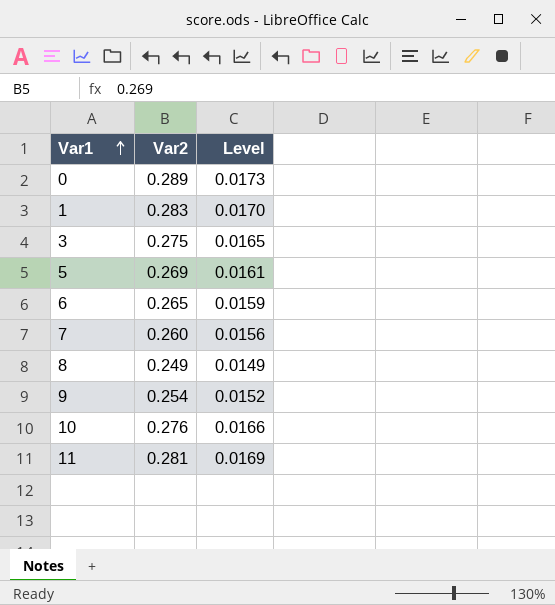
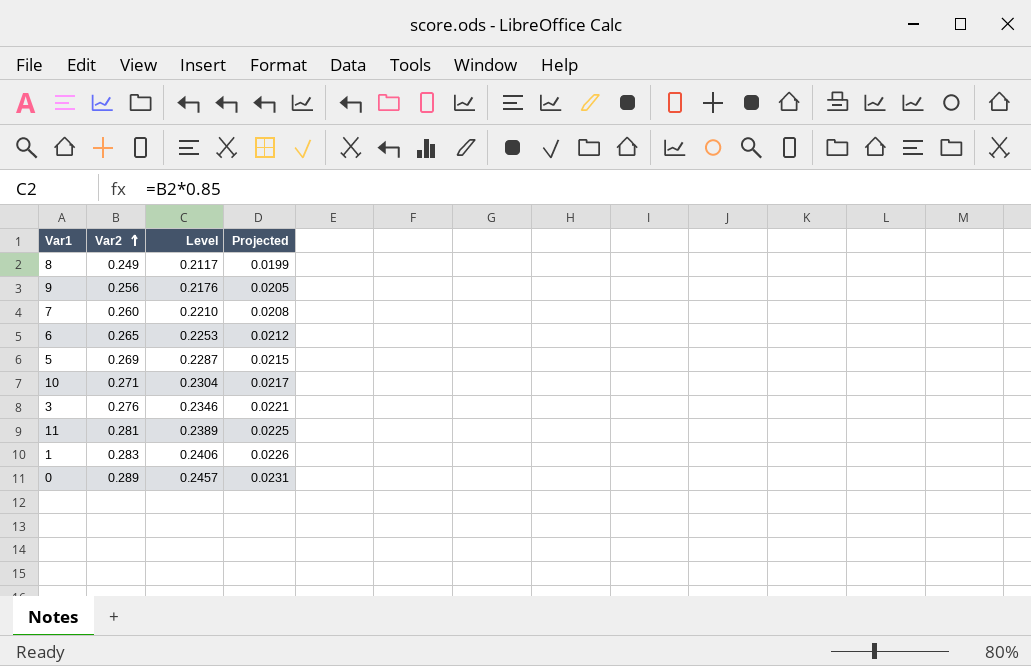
row order: Var1 ascending -> Var2 ascending
column Level | formula: [Var2] * 0.06 -> [Var2] * 0.85
column Projected | formula: none -> [Var2] * 0.08
9 | Var2: 0.254 -> 0.256
10 | Var2: 0.276 -> 0.271
3 | Var2: 0.275 -> 0.276

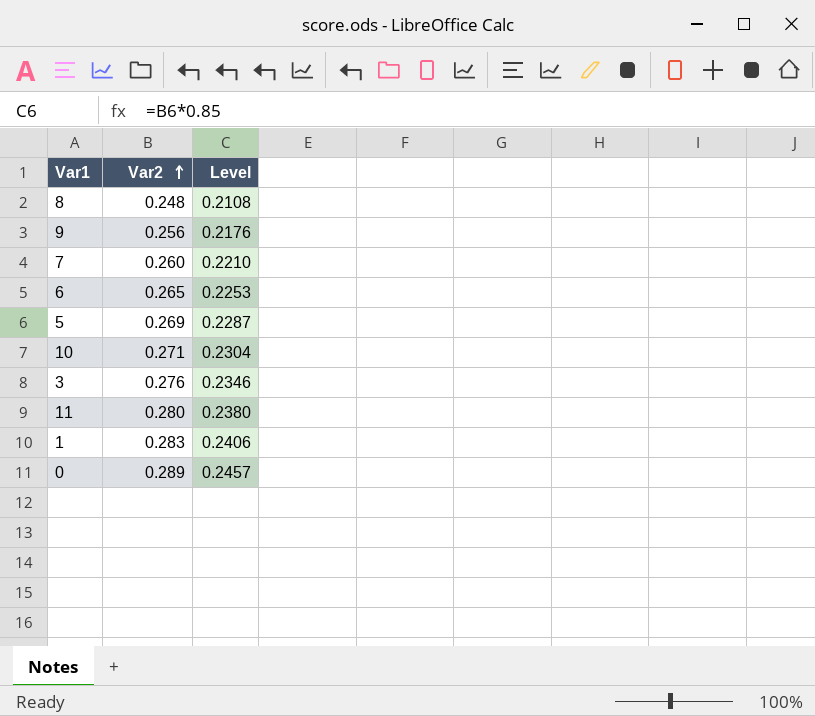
column Projected | formula: [Var2] * 0.08 -> none
8 | Var2: 0.249 -> 0.248
8 | Level: 0.2117 -> 0.2108
11 | Var2: 0.281 -> 0.280
11 | Level: 0.2389 -> 0.2380

